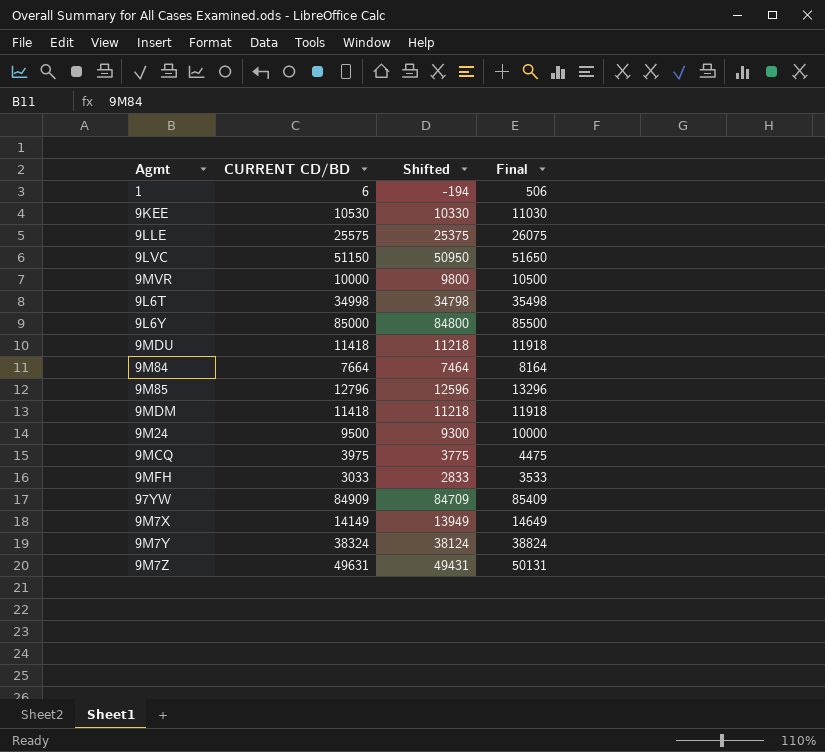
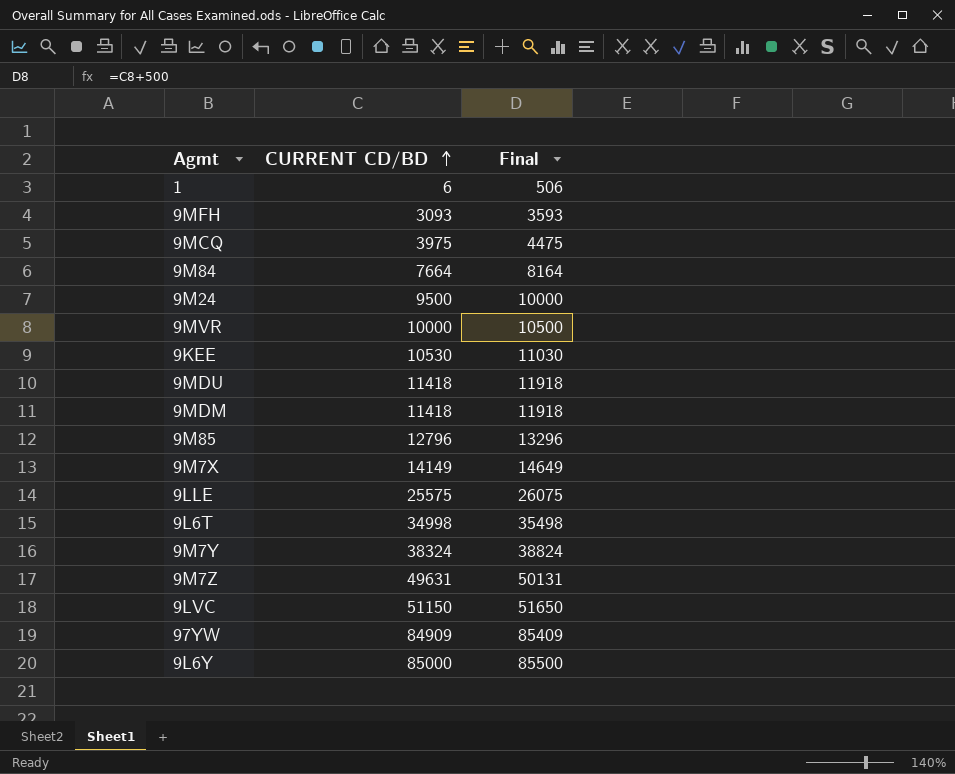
row order: none -> CURRENT CD/BD ascending
column Shifted | formula: [CURRENT CD/BD] - 200 -> none
9MFH | CURRENT CD/BD: 3033 -> 3093
9MFH | Final: 3533 -> 3593

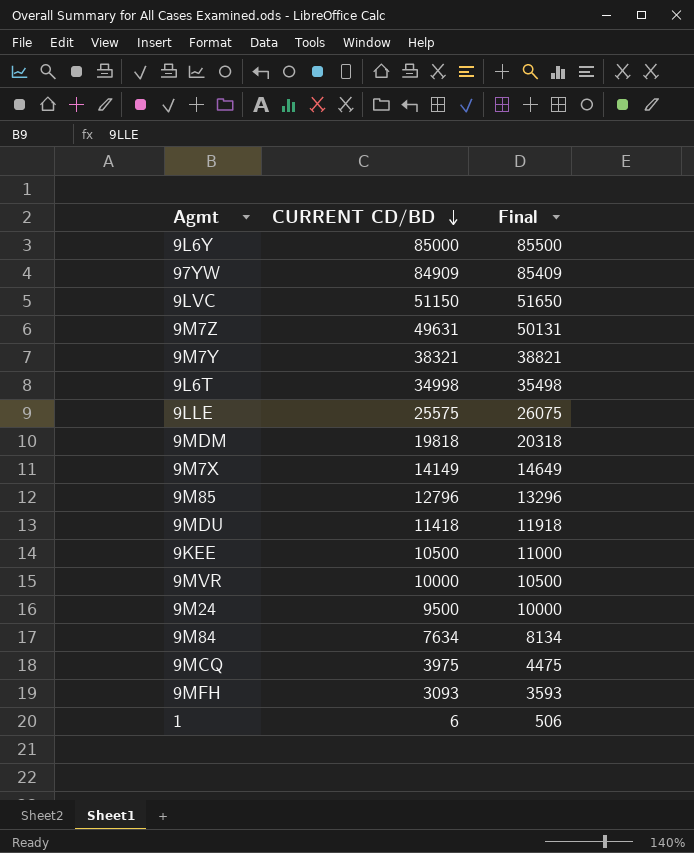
row order: CURRENT CD/BD ascending -> CURRENT CD/BD descending
9M7Y | CURRENT CD/BD: 38324 -> 38321
9M7Y | Final: 38824 -> 38821
9MDM | CURRENT CD/BD: 11418 -> 19818
9MDM | Final: 11918 -> 20318
9KEE | CURRENT CD/BD: 10530 -> 10500
9KEE | Final: 11030 -> 11000
9M84 | CURRENT CD/BD: 7664 -> 7634
9M84 | Final: 8164 -> 8134

